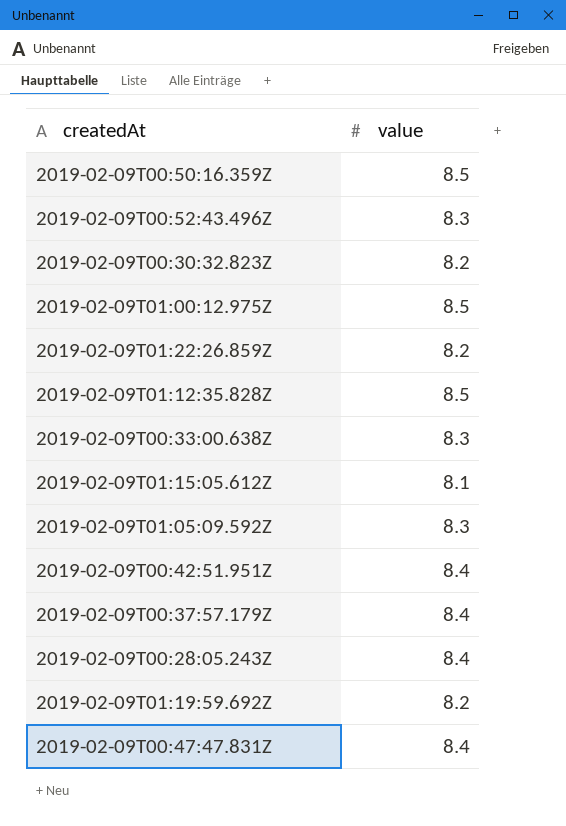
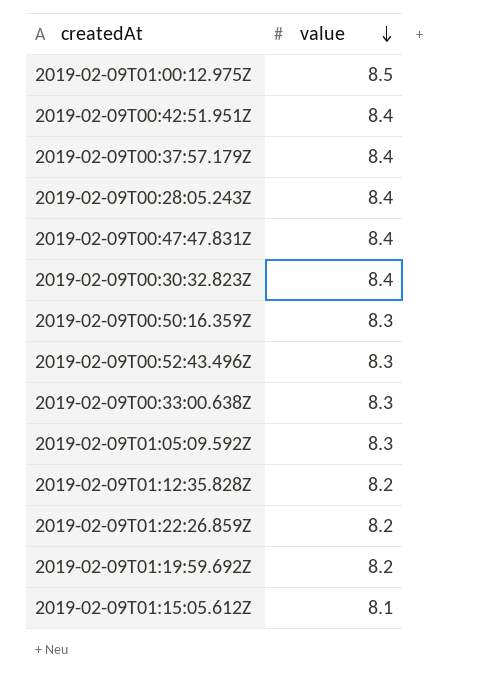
row order: none -> value descending
2019-02-09T00:30:32.823Z | value: 8.2 -> 8.4
2019-02-09T00:50:16.359Z | value: 8.5 -> 8.3
2019-02-09T01:12:35.828Z | value: 8.5 -> 8.2

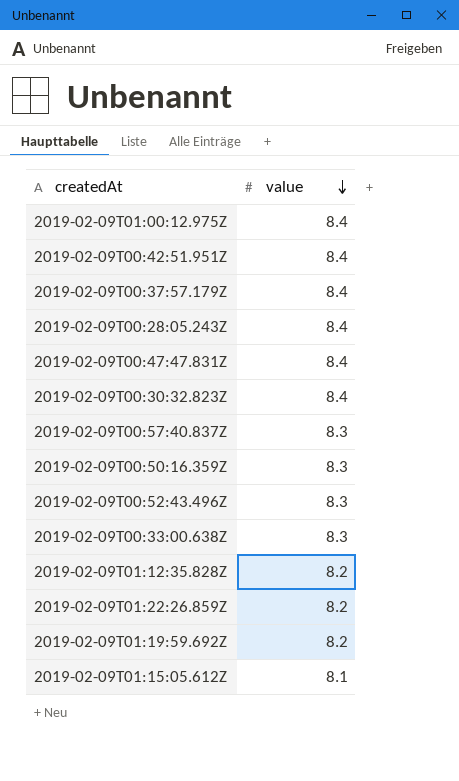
row 2019-02-09T01:05:09.592Z: 8.3 -> none
2019-02-09T01:00:12.975Z | value: 8.5 -> 8.4
row 2019-02-09T00:57:40.837Z: none -> 8.3

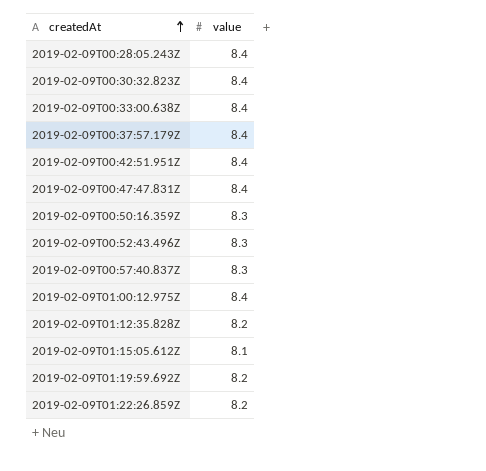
row order: value descending -> createdAt ascending
2019-02-09T00:33:00.638Z | value: 8.3 -> 8.4

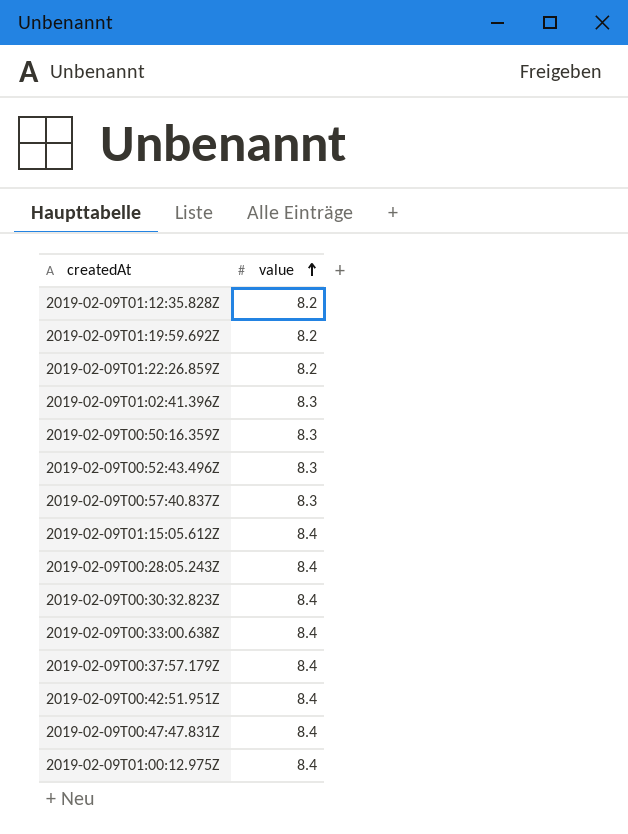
row order: createdAt ascending -> value ascending
row 2019-02-09T01:02:41.396Z: none -> 8.3
2019-02-09T01:15:05.612Z | value: 8.1 -> 8.4

